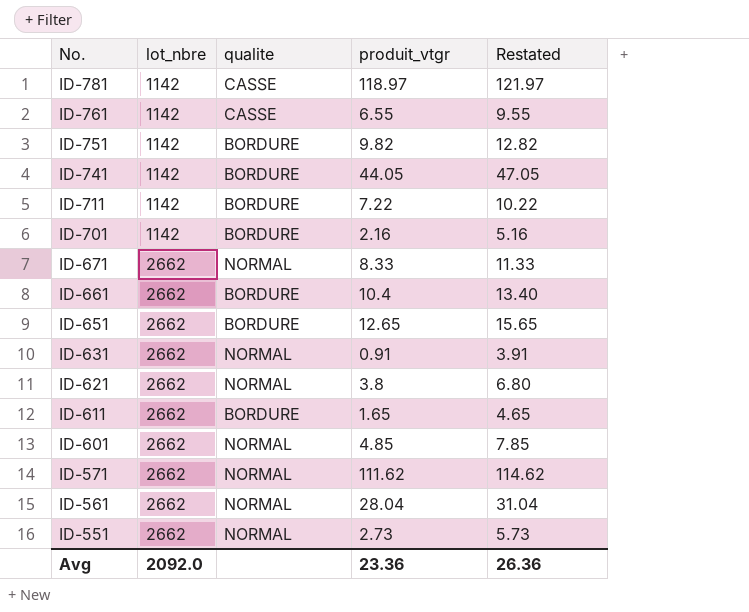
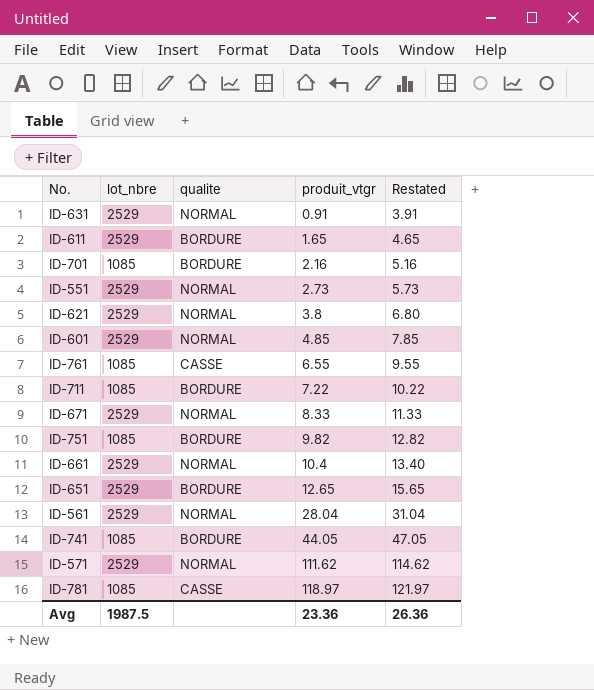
row order: No. descending -> produit_vtgr ascending
ID-631 | lot_nbre: 2662 -> 2529
ID-611 | lot_nbre: 2662 -> 2529
ID-701 | lot_nbre: 1142 -> 1085
ID-551 | lot_nbre: 2662 -> 2529
ID-621 | lot_nbre: 2662 -> 2529
ID-601 | lot_nbre: 2662 -> 2529
ID-761 | lot_nbre: 1142 -> 1085
ID-711 | lot_nbre: 1142 -> 1085
ID-671 | lot_nbre: 2662 -> 2529
ID-751 | lot_nbre: 1142 -> 1085
ID-661 | lot_nbre: 2662 -> 2529
ID-661 | qualite: BORDURE -> NORMAL
ID-651 | lot_nbre: 2662 -> 2529
ID-561 | lot_nbre: 2662 -> 2529
ID-741 | lot_nbre: 1142 -> 1085
ID-571 | lot_nbre: 2662 -> 2529
ID-781 | lot_nbre: 1142 -> 1085
Avg | lot_nbre: 2092.0 -> 1987.5

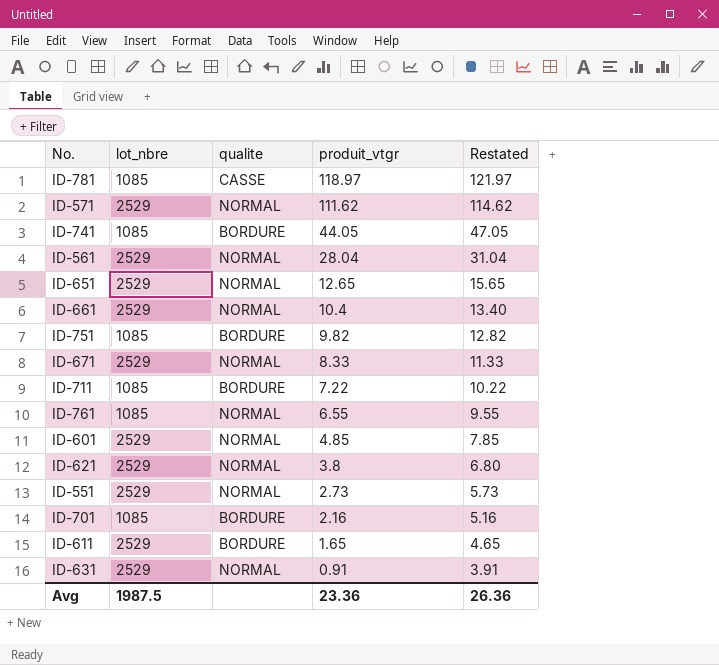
row order: produit_vtgr ascending -> produit_vtgr descending
ID-651 | qualite: BORDURE -> NORMAL
ID-761 | qualite: CASSE -> NORMAL

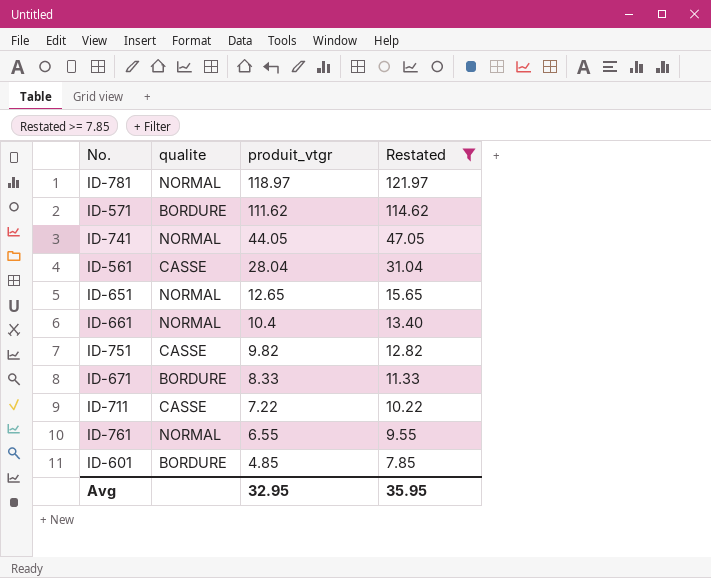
filter: none -> Restated >= 7.85
column lot_nbre | position: 2 -> none
ID-781 | qualite: CASSE -> NORMAL
ID-571 | qualite: NORMAL -> BORDURE
ID-741 | qualite: BORDURE -> NORMAL
ID-561 | qualite: NORMAL -> CASSE
ID-751 | qualite: BORDURE -> CASSE
ID-671 | qualite: NORMAL -> BORDURE
ID-711 | qualite: BORDURE -> CASSE
ID-601 | qualite: NORMAL -> BORDURE
Avg | produit_vtgr: 23.36 -> 32.95
Avg | Restated: 26.36 -> 35.95

